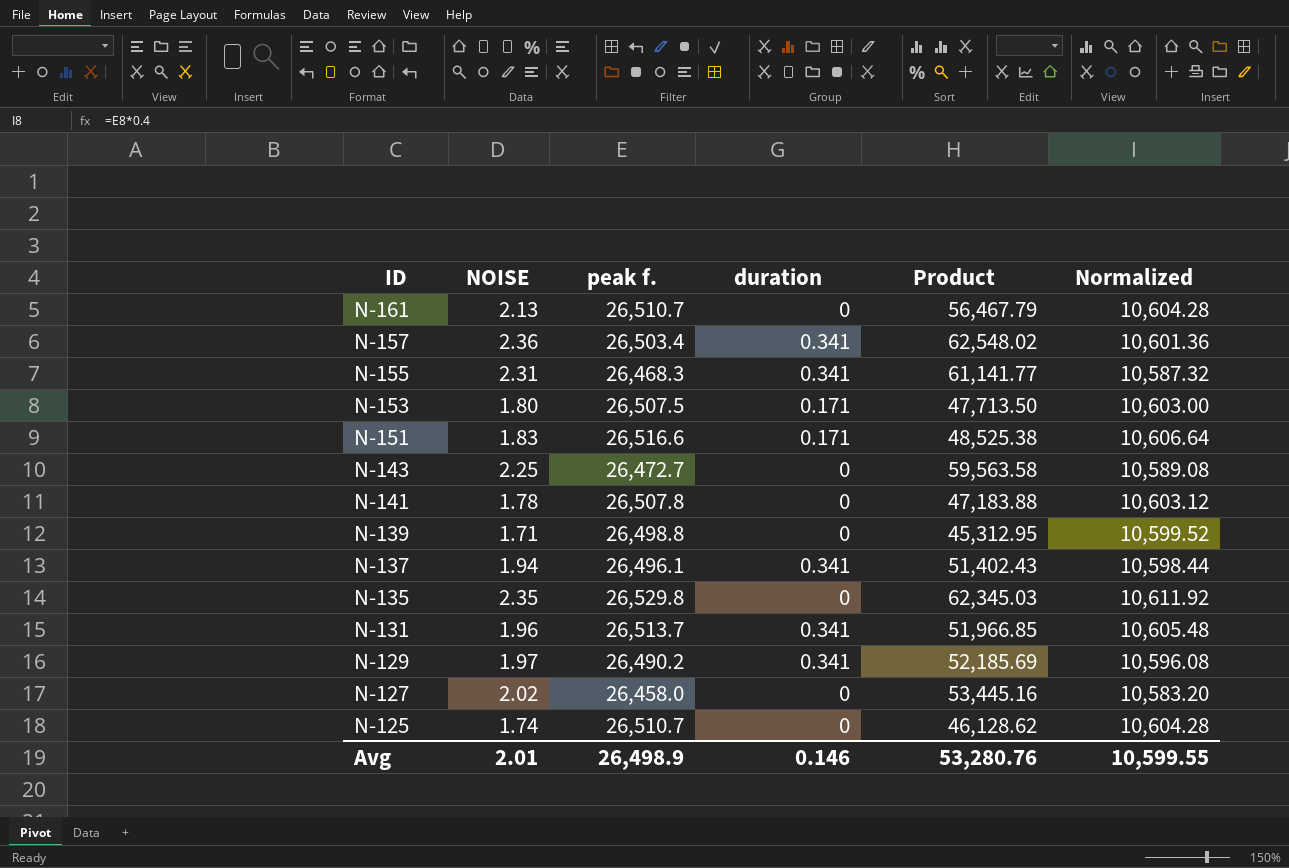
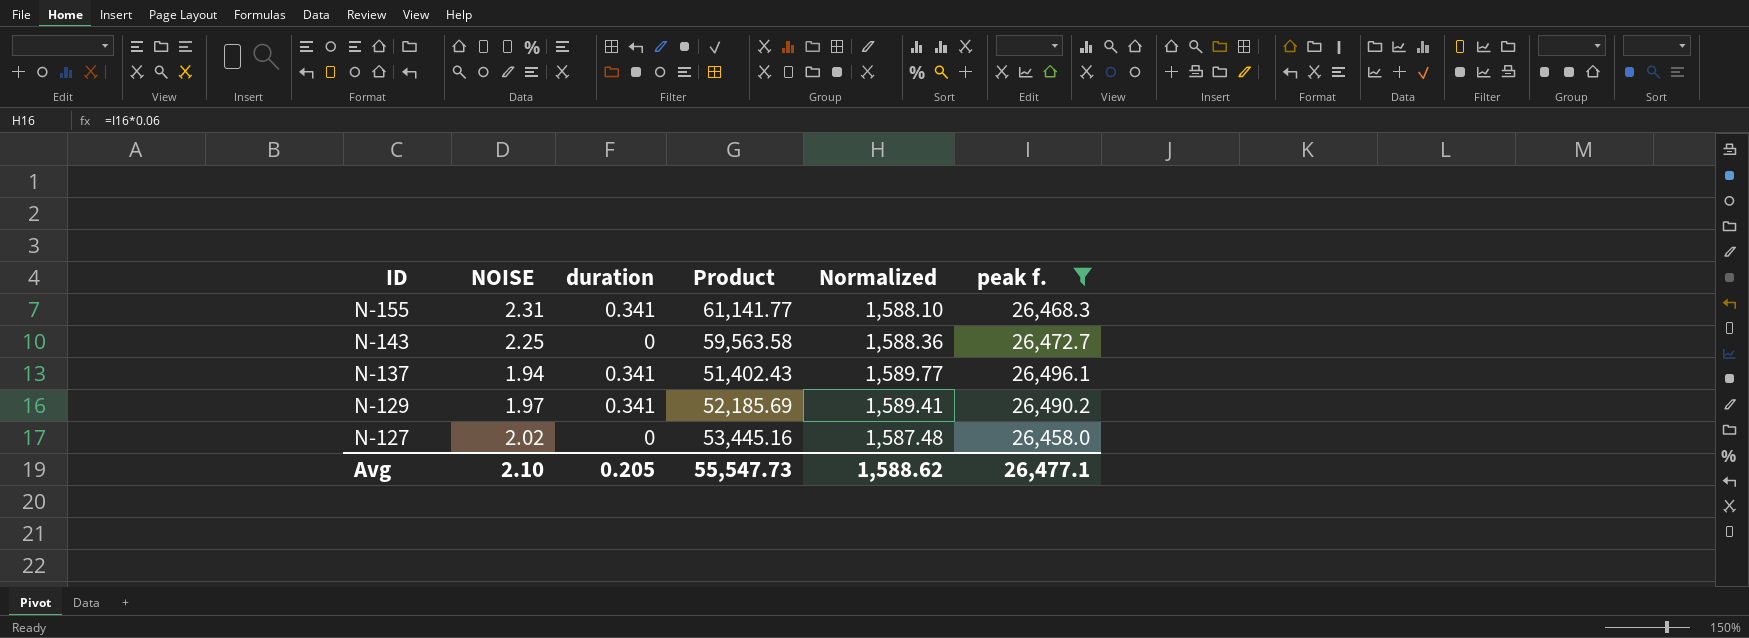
filter: none -> peak f. <= 26,496.1
column Normalized | formula: [peak f.] * 0.4 -> [peak f.] * 0.06
column peak f. | position: 3 -> 6
Avg | NOISE: 2.01 -> 2.10
Avg | duration: 0.146 -> 0.205
Avg | Product: 53,280.76 -> 55,547.73
Avg | Normalized: 10,599.55 -> 1,588.62
Avg | peak f.: 26,498.9 -> 26,477.1

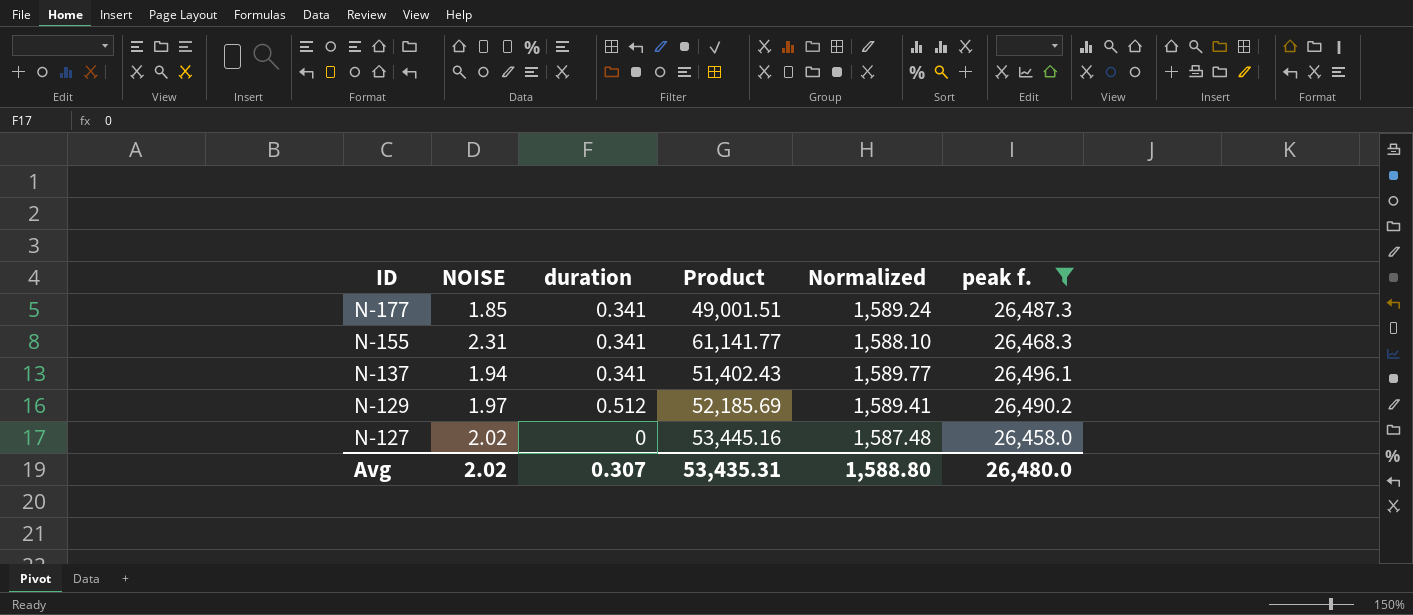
row N-143: 2.25 | 0 | 59,563.58 | 1,588.36 | 26,472.7 -> none
row N-177: none -> 1.85 | 0.341 | 49,001.51 | 1,589.24 | 26,487.3
N-129 | duration: 0.341 -> 0.512
Avg | NOISE: 2.10 -> 2.02
Avg | duration: 0.205 -> 0.307
Avg | Product: 55,547.73 -> 53,435.31
Avg | Normalized: 1,588.62 -> 1,588.80
Avg | peak f.: 26,477.1 -> 26,480.0

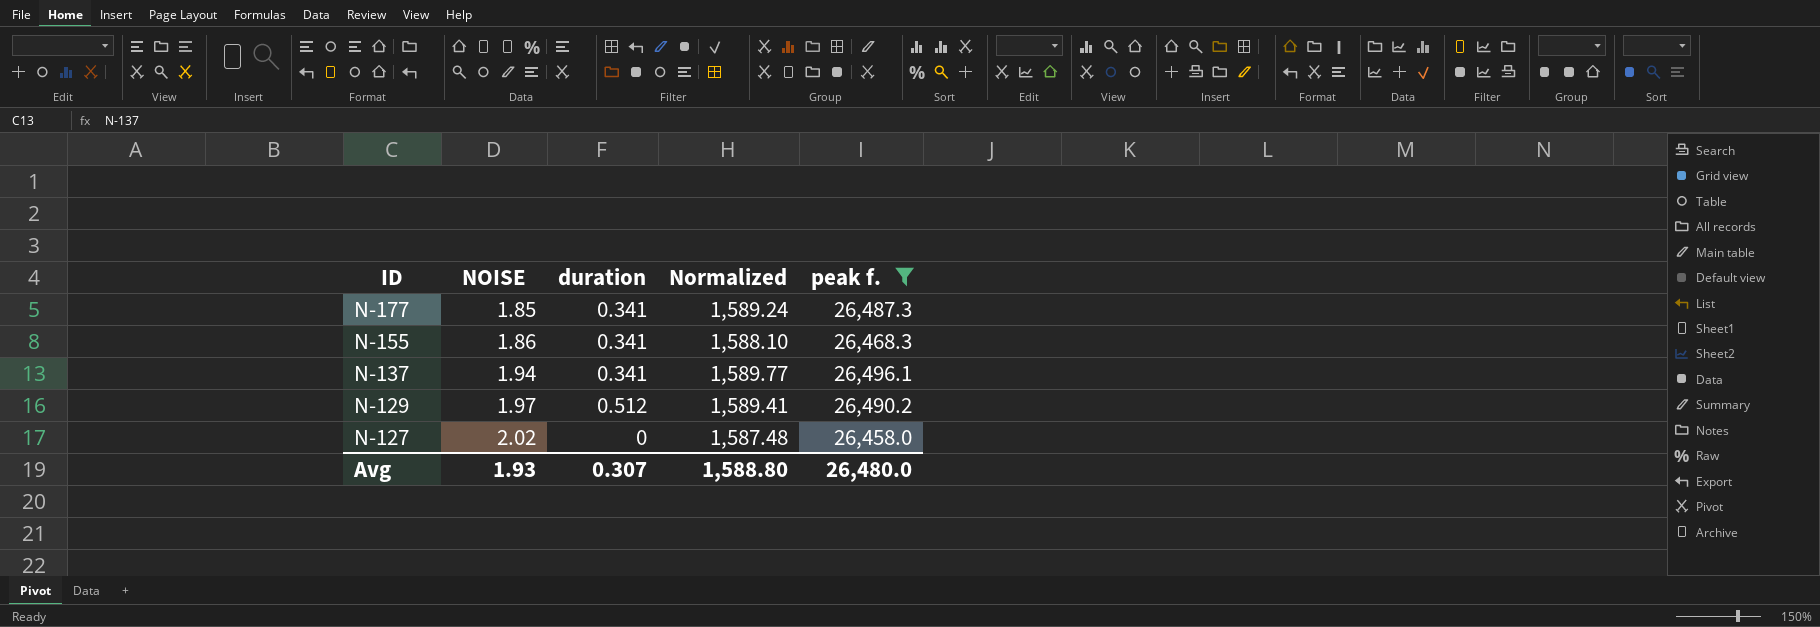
column Product | formula: [NOISE] * [peak f.] -> none
N-155 | NOISE: 2.31 -> 1.86
Avg | NOISE: 2.02 -> 1.93

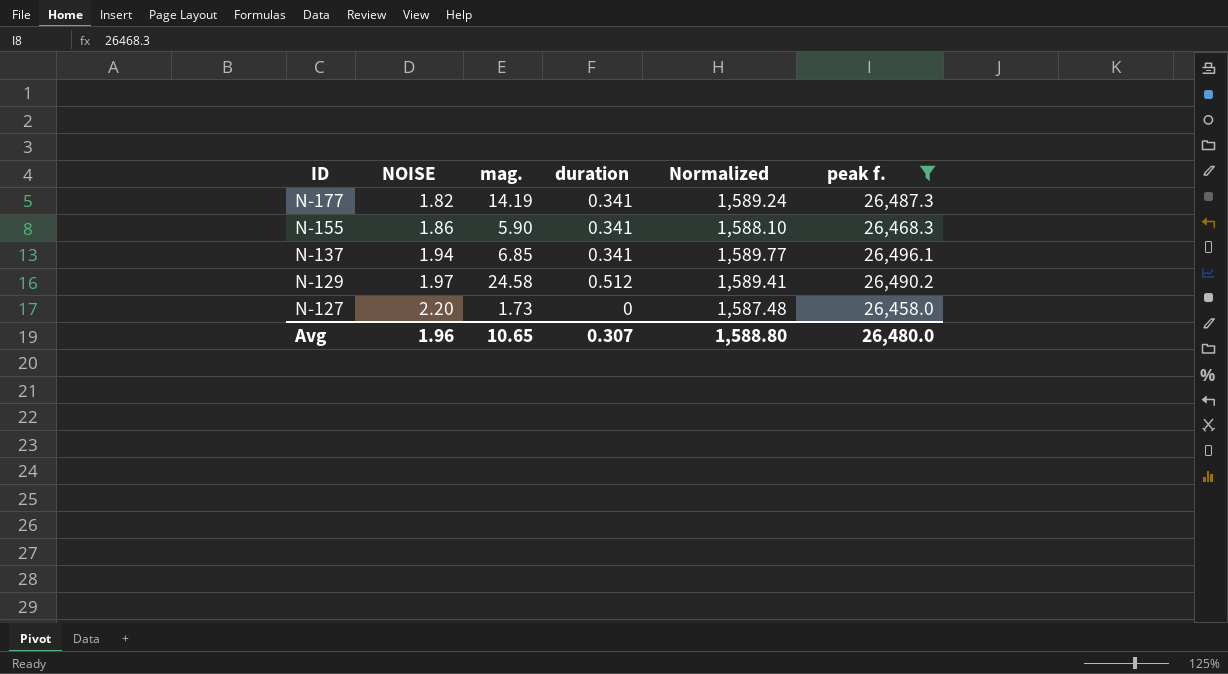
column mag. | position: none -> 3
N-177 | NOISE: 1.85 -> 1.82
N-127 | NOISE: 2.02 -> 2.20
Avg | NOISE: 1.93 -> 1.96

